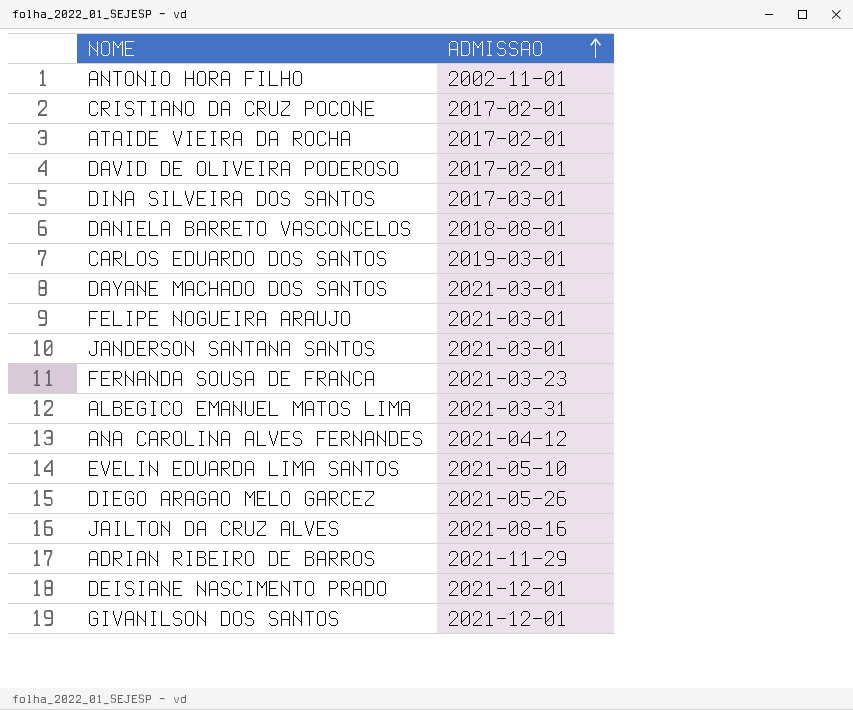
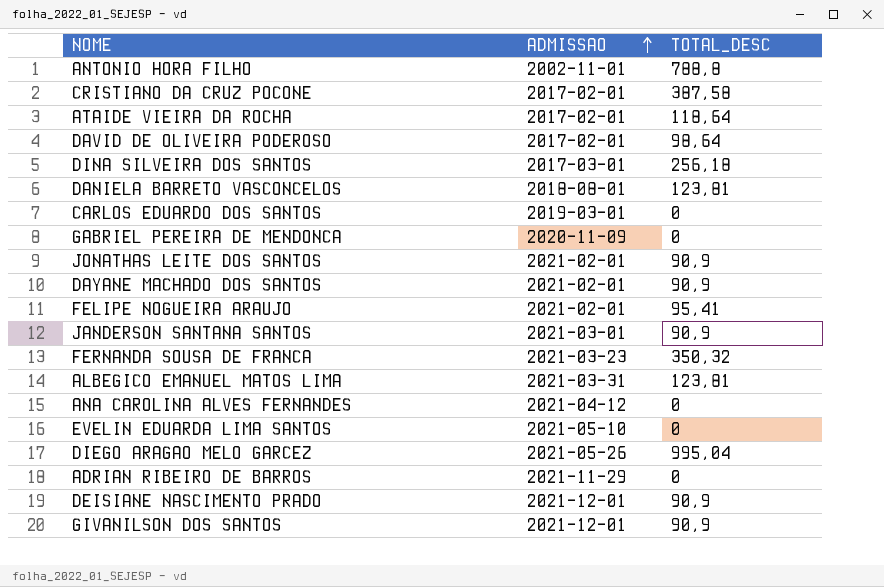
column TOTAL_DESC | position: none -> 3
row JAILTON DA CRUZ ALVES: 2021-08-16 -> none
row GABRIEL PEREIRA DE MENDONCA: none -> 2020-11-09 | 0
row JONATHAS LEITE DOS SANTOS: none -> 2021-02-01 | 90,9
DAYANE MACHADO DOS SANTOS | ADMISSAO: 2021-03-01 -> 2021-02-01
FELIPE NOGUEIRA ARAUJO | ADMISSAO: 2021-03-01 -> 2021-02-01

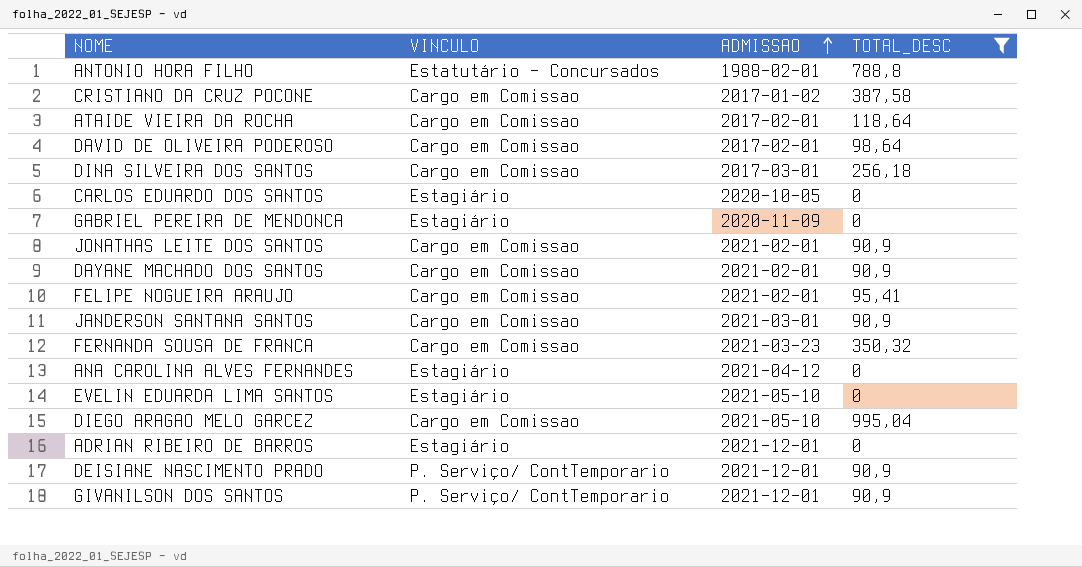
filter: none -> TOTAL_DESC != 123,81
column VINCULO | position: none -> 2
ANTONIO HORA FILHO | ADMISSAO: 2002-11-01 -> 1988-02-01
CRISTIANO DA CRUZ POCONE | ADMISSAO: 2017-02-01 -> 2017-01-02
CARLOS EDUARDO DOS SANTOS | ADMISSAO: 2019-03-01 -> 2020-10-05
DIEGO ARAGAO MELO GARCEZ | ADMISSAO: 2021-05-26 -> 2021-05-10
ADRIAN RIBEIRO DE BARROS | ADMISSAO: 2021-11-29 -> 2021-12-01

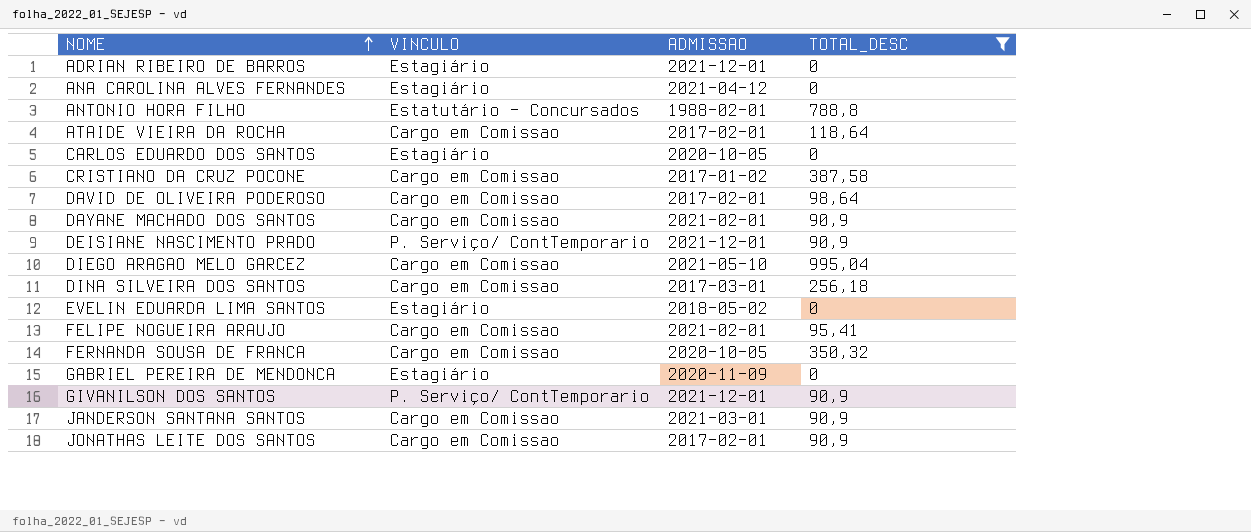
row order: ADMISSAO ascending -> NOME ascending
EVELIN EDUARDA LIMA SANTOS | ADMISSAO: 2021-05-10 -> 2018-05-02
FERNANDA SOUSA DE FRANCA | ADMISSAO: 2021-03-23 -> 2020-10-05
JONATHAS LEITE DOS SANTOS | ADMISSAO: 2021-02-01 -> 2017-02-01

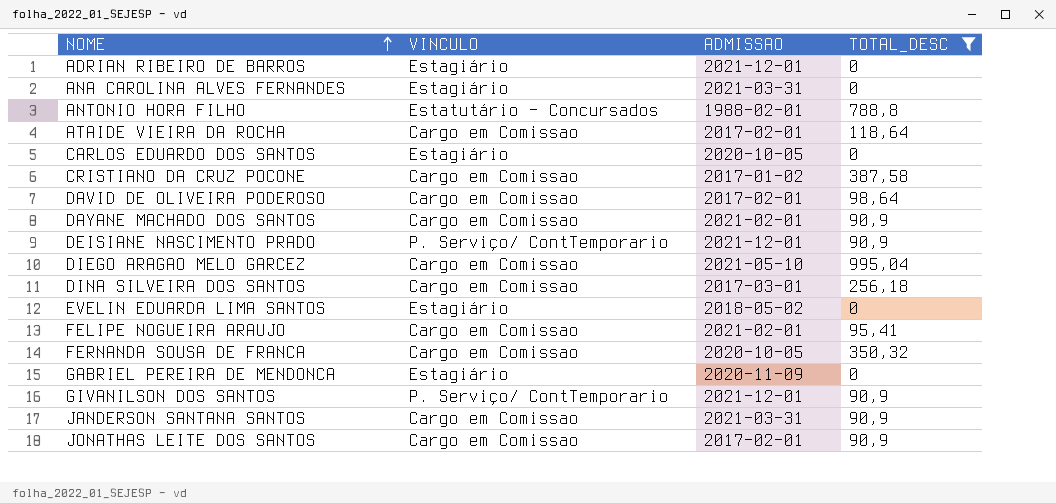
ANA CAROLINA ALVES FERNANDES | ADMISSAO: 2021-04-12 -> 2021-03-31
JANDERSON SANTANA SANTOS | ADMISSAO: 2021-03-01 -> 2021-03-31

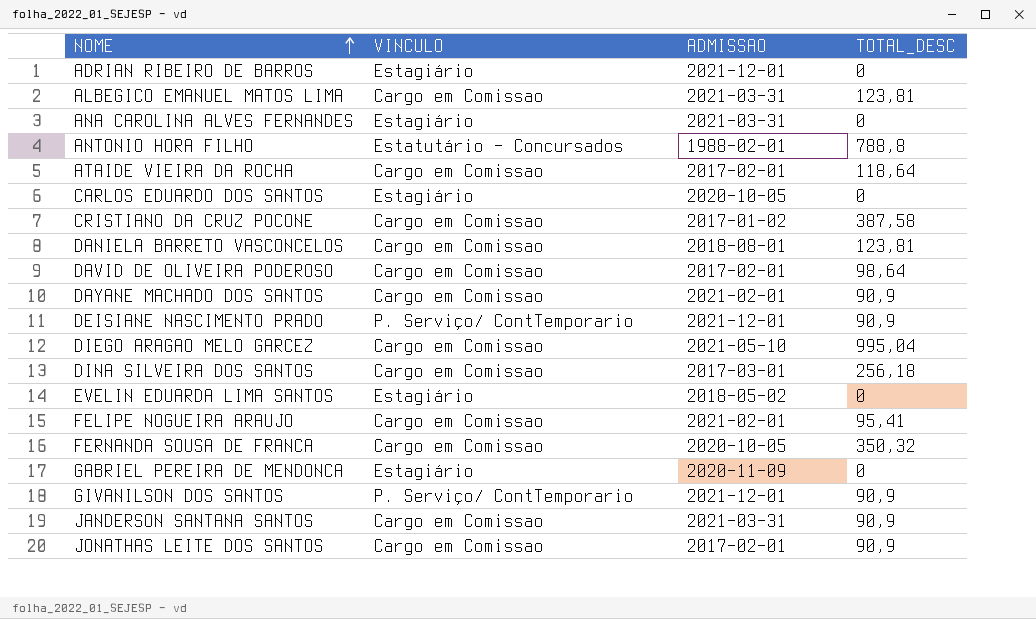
filter: TOTAL_DESC != 123,81 -> none

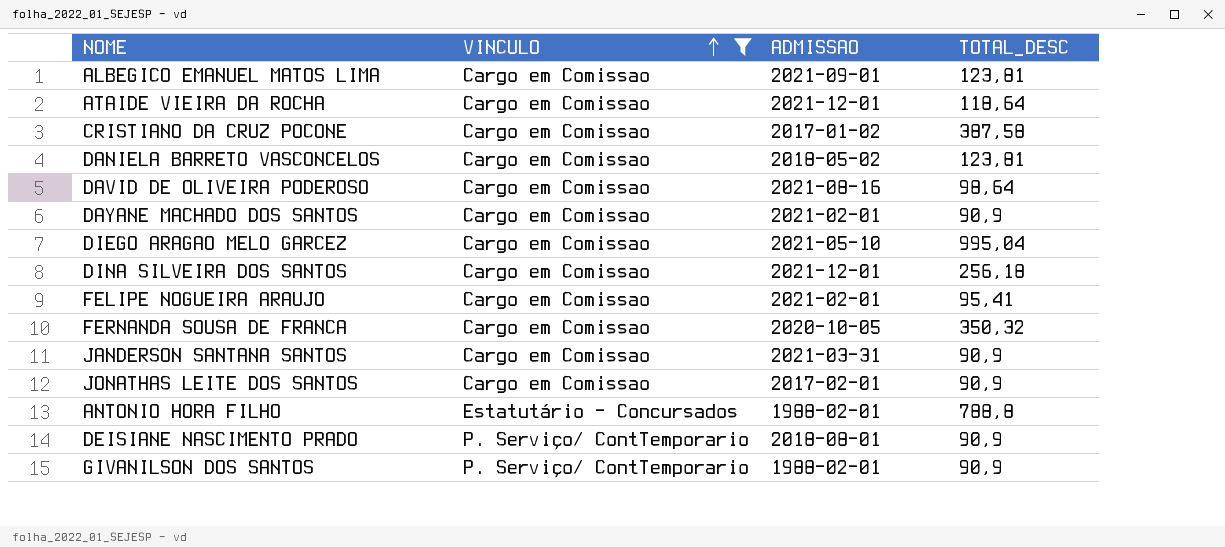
filter: none -> VINCULO != Estagiário
row order: NOME ascending -> VINCULO ascending
ALBEGICO EMANUEL MATOS LIMA | ADMISSAO: 2021-03-31 -> 2021-09-01
ATAIDE VIEIRA DA ROCHA | ADMISSAO: 2017-02-01 -> 2021-12-01
DANIELA BARRETO VASCONCELOS | ADMISSAO: 2018-08-01 -> 2018-05-02
DAVID DE OLIVEIRA PODEROSO | ADMISSAO: 2017-02-01 -> 2021-08-16
DINA SILVEIRA DOS SANTOS | ADMISSAO: 2017-03-01 -> 2021-12-01
DEISIANE NASCIMENTO PRADO | ADMISSAO: 2021-12-01 -> 2018-08-01
GIVANILSON DOS SANTOS | ADMISSAO: 2021-12-01 -> 1988-02-01

